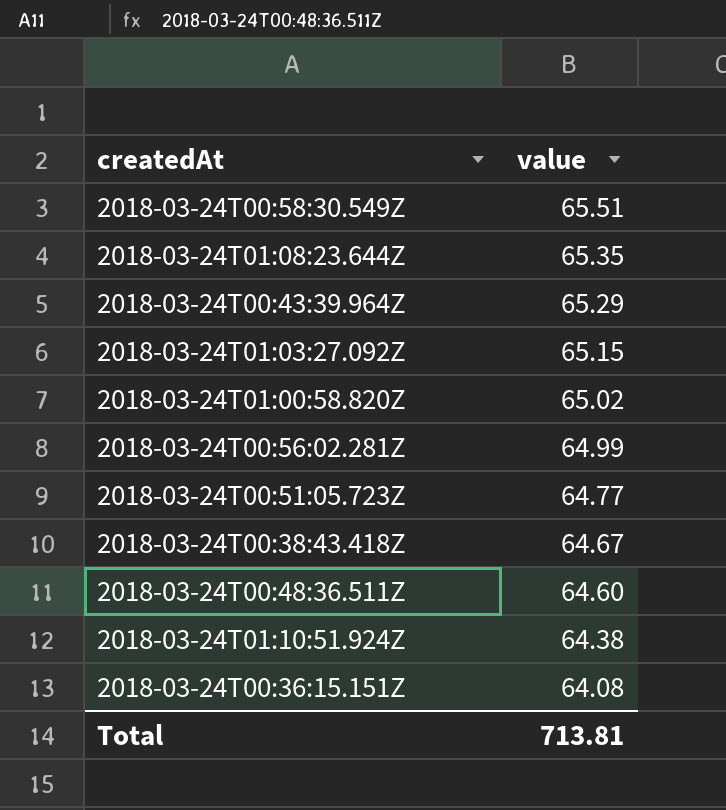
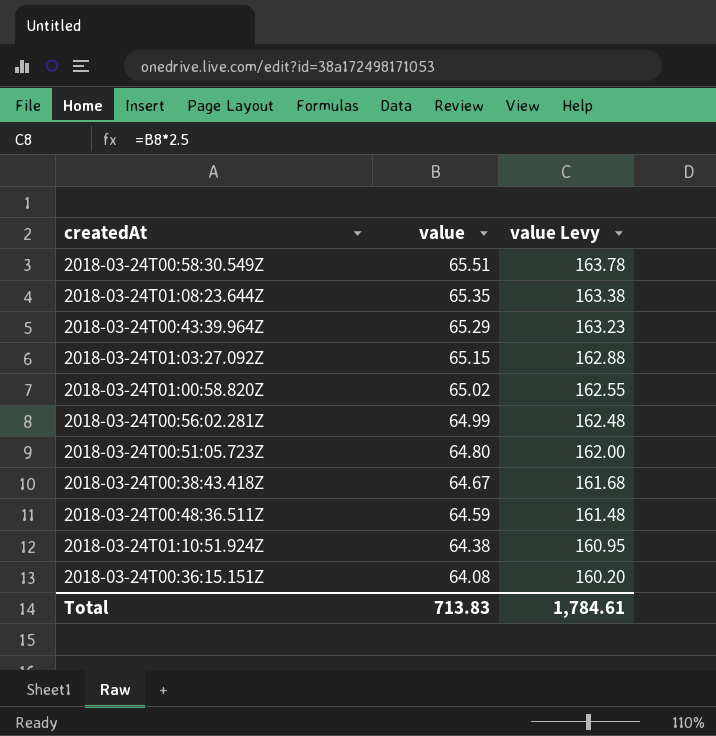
column value Levy | formula: none -> [value] * 2.5
2018-03-24T00:51:05.723Z | value: 64.77 -> 64.80
2018-03-24T00:48:36.511Z | value: 64.60 -> 64.59
Total | value: 713.81 -> 713.83

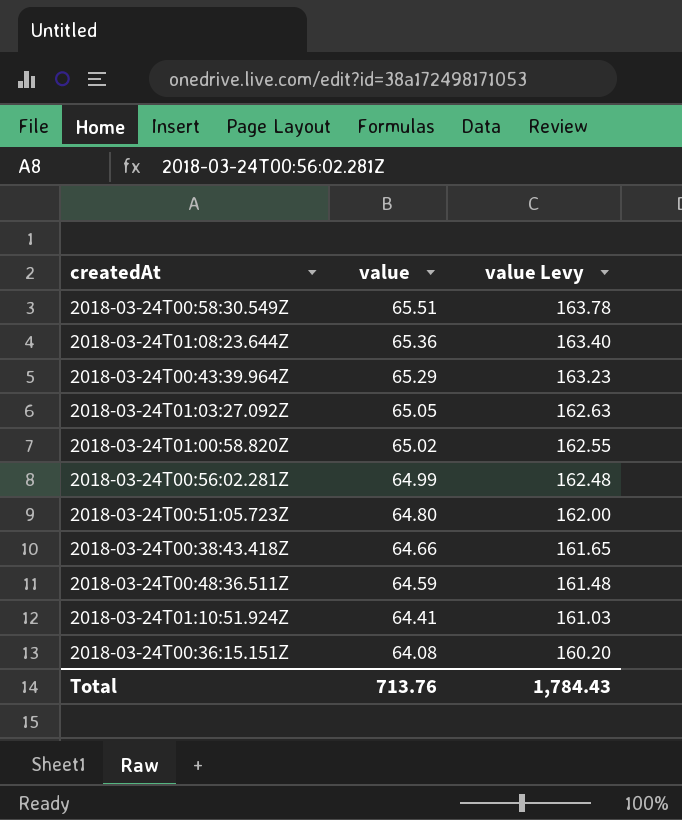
2018-03-24T01:08:23.644Z | value: 65.35 -> 65.36
2018-03-24T01:08:23.644Z | value Levy: 163.38 -> 163.40
2018-03-24T01:03:27.092Z | value: 65.15 -> 65.05
2018-03-24T01:03:27.092Z | value Levy: 162.88 -> 162.63
2018-03-24T00:38:43.418Z | value: 64.67 -> 64.66
2018-03-24T00:38:43.418Z | value Levy: 161.68 -> 161.65
2018-03-24T01:10:51.924Z | value: 64.38 -> 64.41
2018-03-24T01:10:51.924Z | value Levy: 160.95 -> 161.03
Total | value: 713.83 -> 713.76
Total | value Levy: 1,784.61 -> 1,784.43

